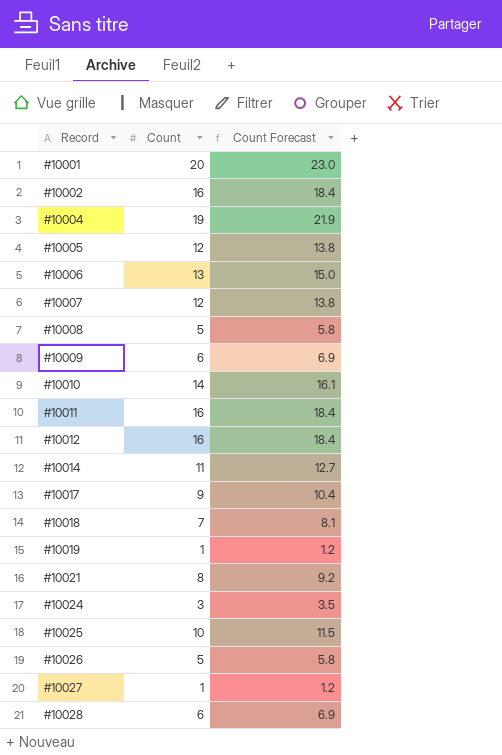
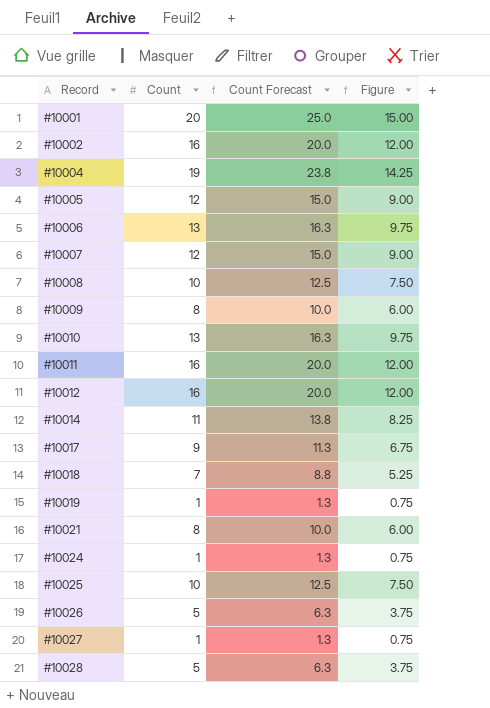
column Count Forecast | formula: [Count] * 1.15 -> [Count] * 1.25
column Figure | formula: none -> [Count] * 0.75
#10008 | Count: 5 -> 10
#10009 | Count: 6 -> 8
#10010 | Count: 14 -> 13
#10024 | Count: 3 -> 1
#10028 | Count: 6 -> 5

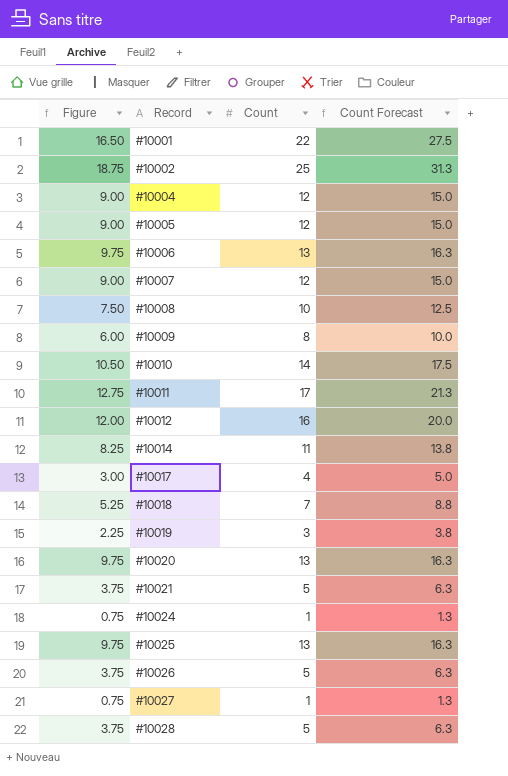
column Figure | position: 4 -> 1
#10001 | Figure: 15.00 -> 16.50
#10001 | Count: 20 -> 22
#10001 | Count Forecast: 25.0 -> 27.5
#10002 | Figure: 12.00 -> 18.75
#10002 | Count: 16 -> 25
#10002 | Count Forecast: 20.0 -> 31.3
#10004 | Figure: 14.25 -> 9.00
#10004 | Count: 19 -> 12
#10004 | Count Forecast: 23.8 -> 15.0
#10010 | Figure: 9.75 -> 10.50
#10010 | Count: 13 -> 14
#10010 | Count Forecast: 16.3 -> 17.5
#10011 | Figure: 12.00 -> 12.75
#10011 | Count: 16 -> 17
#10011 | Count Forecast: 20.0 -> 21.3
#10017 | Figure: 6.75 -> 3.00
#10017 | Count: 9 -> 4
#10017 | Count Forecast: 11.3 -> 5.0
#10019 | Figure: 0.75 -> 2.25
#10019 | Count: 1 -> 3
#10019 | Count Forecast: 1.3 -> 3.8
row #10020: none -> 9.75 | 13 | 16.3
#10021 | Figure: 6.00 -> 3.75
#10021 | Count: 8 -> 5
#10021 | Count Forecast: 10.0 -> 6.3
#10025 | Figure: 7.50 -> 9.75
#10025 | Count: 10 -> 13
#10025 | Count Forecast: 12.5 -> 16.3

